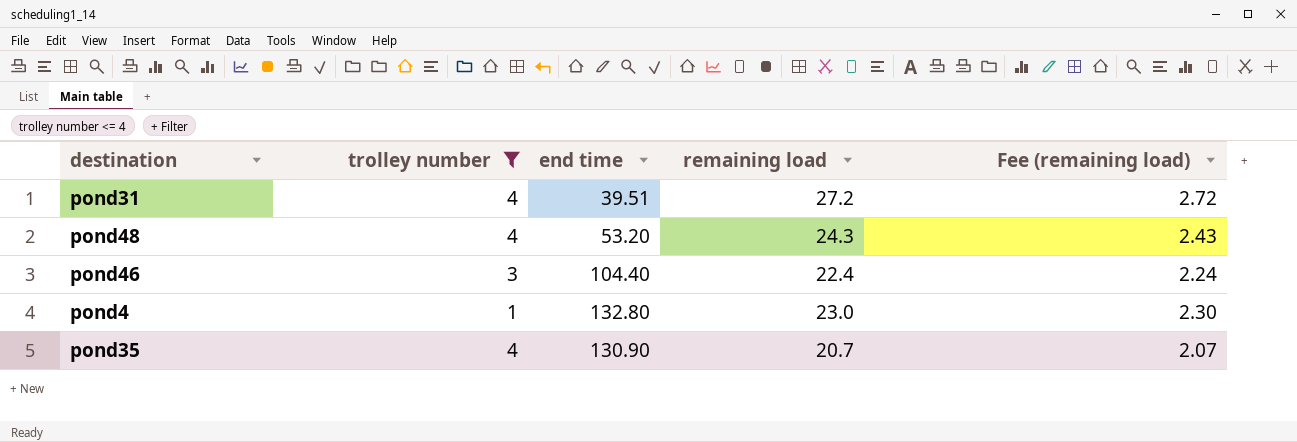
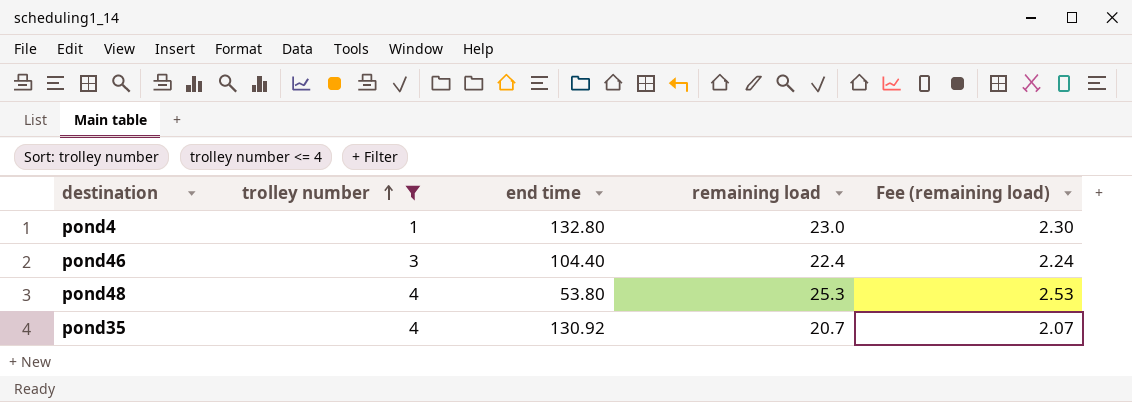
row order: none -> trolley number ascending
row pond31: 4 | 39.51 | 27.2 | 2.72 -> none
pond48 | end time: 53.20 -> 53.80
pond48 | remaining load: 24.3 -> 25.3
pond48 | Fee (remaining load): 2.43 -> 2.53
pond35 | end time: 130.90 -> 130.92

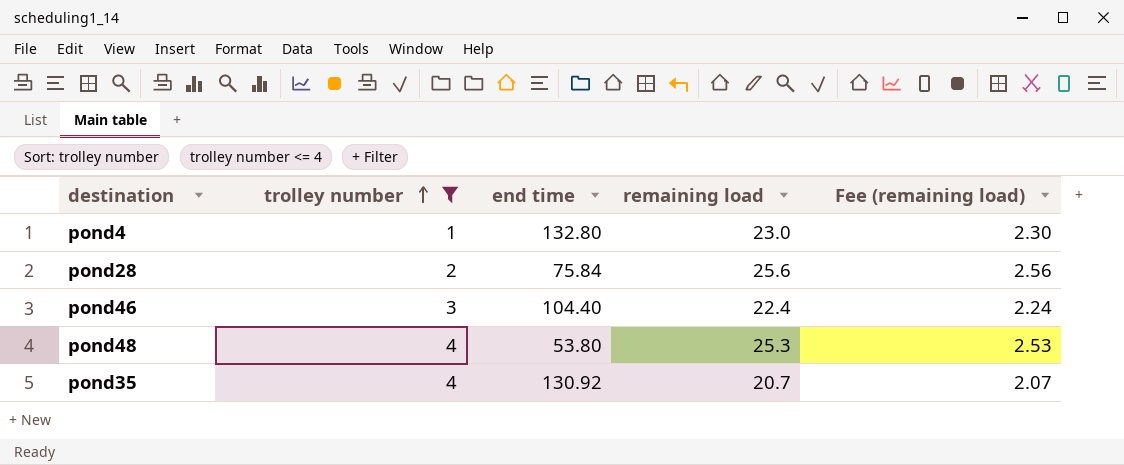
row pond28: none -> 2 | 75.84 | 25.6 | 2.56

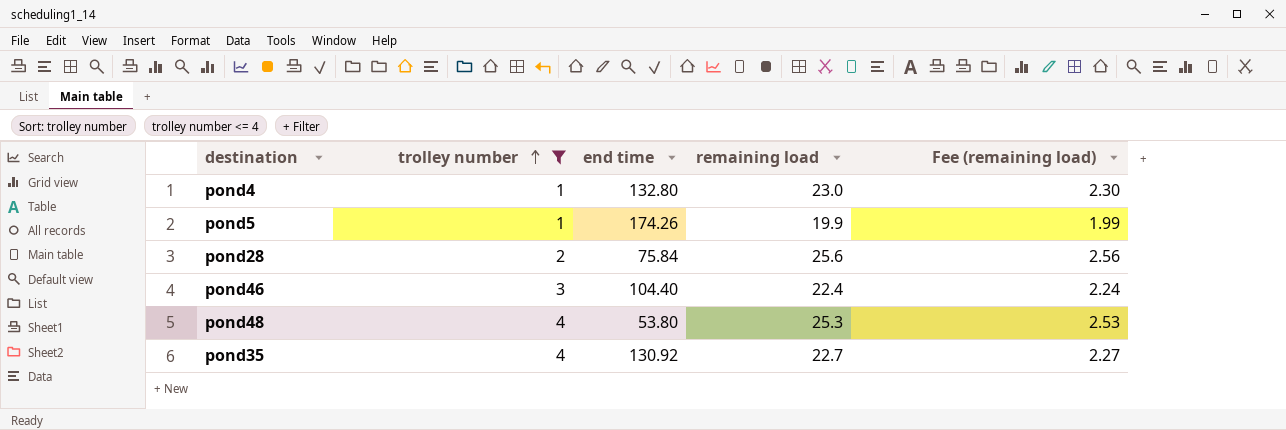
row pond5: none -> 1 | 174.26 | 19.9 | 1.99
pond35 | remaining load: 20.7 -> 22.7
pond35 | Fee (remaining load): 2.07 -> 2.27

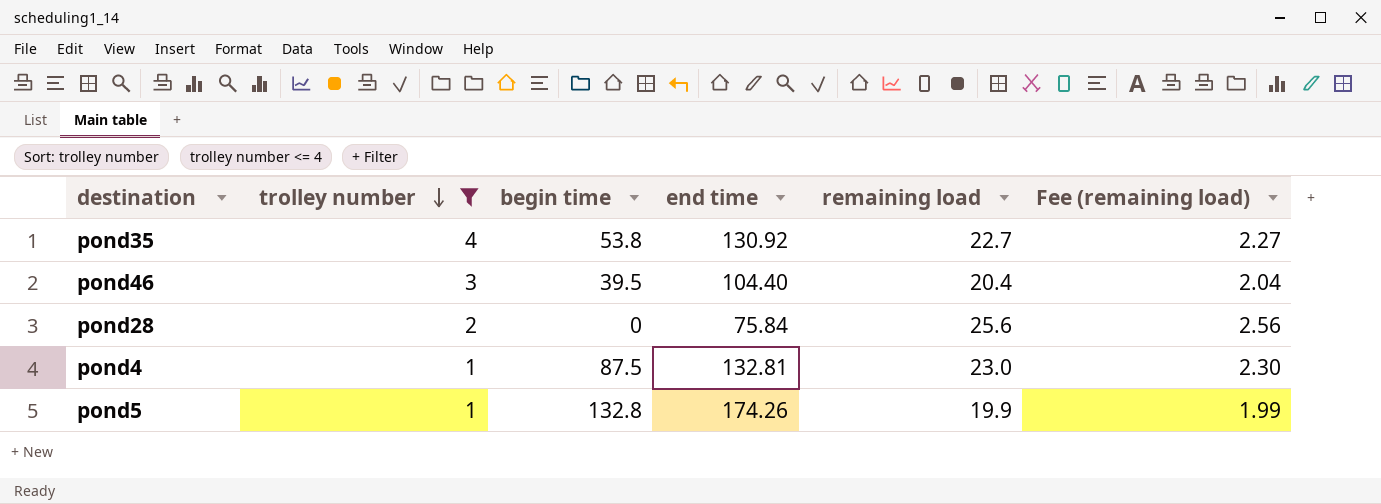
row order: trolley number ascending -> trolley number descending
column begin time | position: none -> 3
row pond48: 4 | 53.80 | 25.3 | 2.53 -> none
pond46 | remaining load: 22.4 -> 20.4
pond46 | Fee (remaining load): 2.24 -> 2.04
pond4 | end time: 132.80 -> 132.81

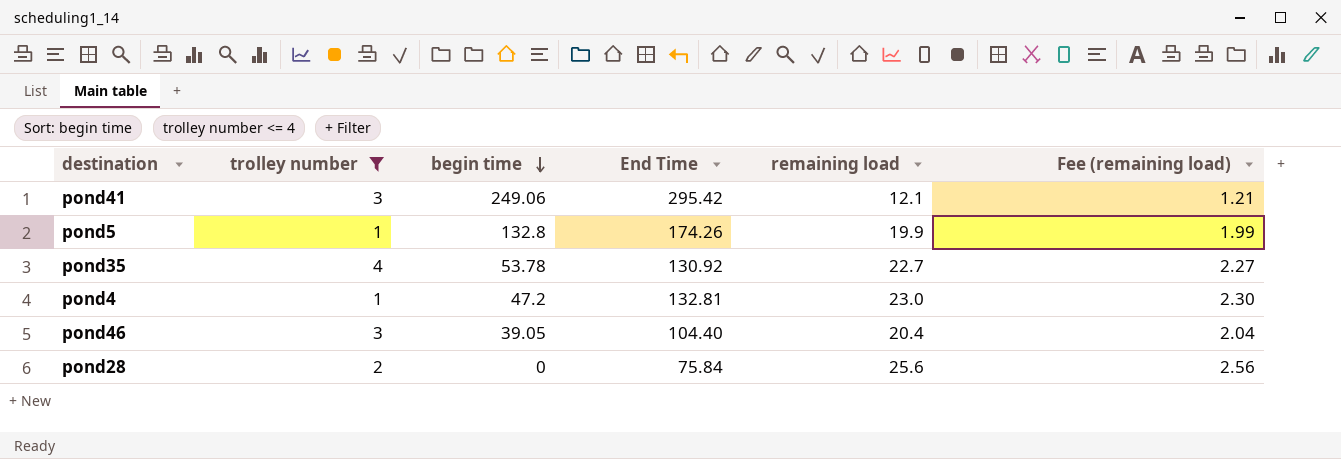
row order: trolley number descending -> begin time descending
column name: end time -> End Time
row pond41: none -> 3 | 249.06 | 295.42 | 12.1 | 1.21
pond35 | begin time: 53.8 -> 53.78
pond4 | begin time: 87.5 -> 47.2
pond46 | begin time: 39.5 -> 39.05

